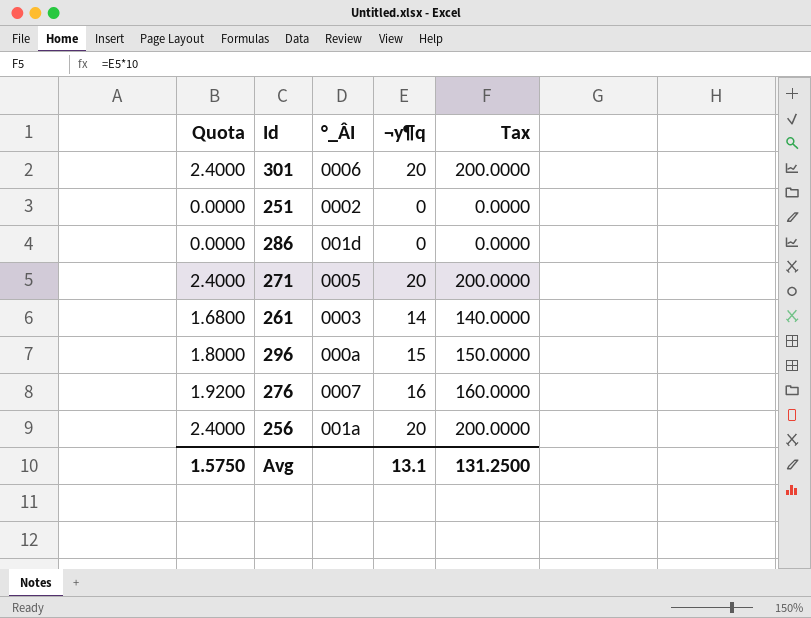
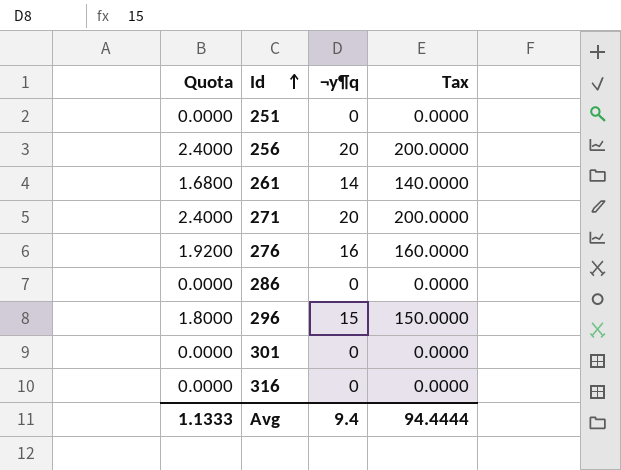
row order: none -> Id ascending
column °_ÂI | position: 3 -> none
301 | Quota: 2.4000 -> 0.0000
301 | ¬y¶q: 20 -> 0
301 | Tax: 200.0000 -> 0.0000
row 316: none -> 0.0000 | 0 | 0.0000
Avg | Quota: 1.5750 -> 1.1333
Avg | ¬y¶q: 13.1 -> 9.4
Avg | Tax: 131.2500 -> 94.4444

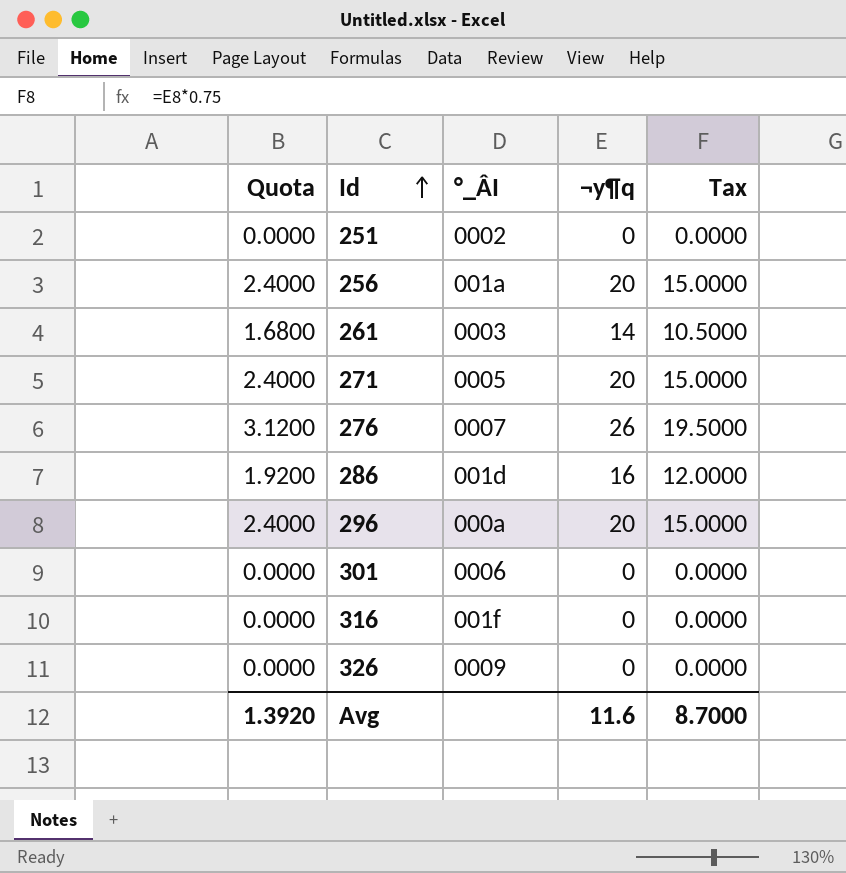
column °_ÂI | position: none -> 3
column Tax | formula: [¬y¶q] * 10 -> [¬y¶q] * 0.75
276 | Quota: 1.9200 -> 3.1200
276 | ¬y¶q: 16 -> 26
286 | Quota: 0.0000 -> 1.9200
286 | ¬y¶q: 0 -> 16
296 | Quota: 1.8000 -> 2.4000
296 | ¬y¶q: 15 -> 20
row 326: none -> 0.0000 | 0009 | 0 | 0.0000
Avg | Quota: 1.1333 -> 1.3920
Avg | ¬y¶q: 9.4 -> 11.6
Avg | Tax: 94.4444 -> 8.7000

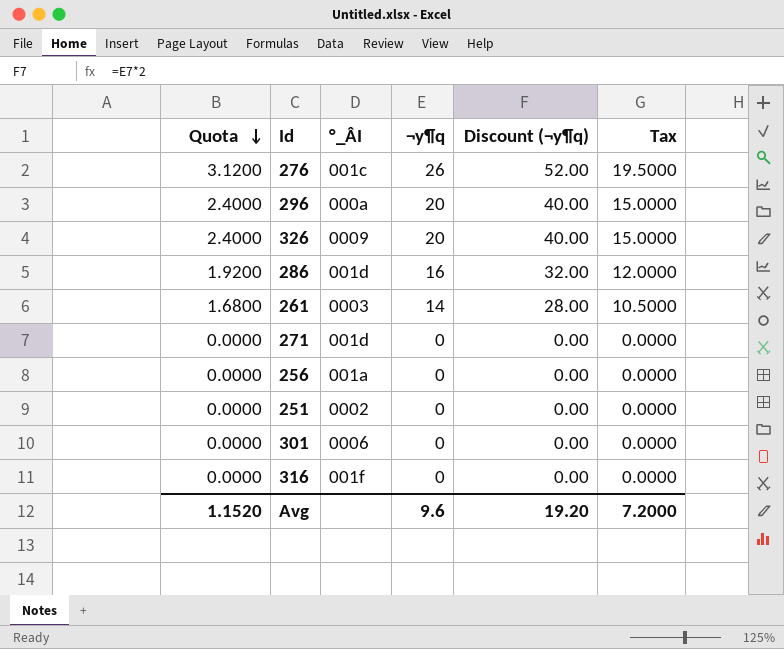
row order: Id ascending -> Quota descending
column Discount (¬y¶q) | formula: none -> [¬y¶q] * 2
276 | °_ÂI: 0007 -> 001c
326 | Quota: 0.0000 -> 2.4000
326 | ¬y¶q: 0 -> 20
326 | Tax: 0.0000 -> 15.0000
271 | Quota: 2.4000 -> 0.0000
271 | °_ÂI: 0005 -> 001d
271 | ¬y¶q: 20 -> 0
271 | Tax: 15.0000 -> 0.0000
256 | Quota: 2.4000 -> 0.0000
256 | ¬y¶q: 20 -> 0
256 | Tax: 15.0000 -> 0.0000
Avg | Quota: 1.3920 -> 1.1520
Avg | ¬y¶q: 11.6 -> 9.6
Avg | Tax: 8.7000 -> 7.2000

